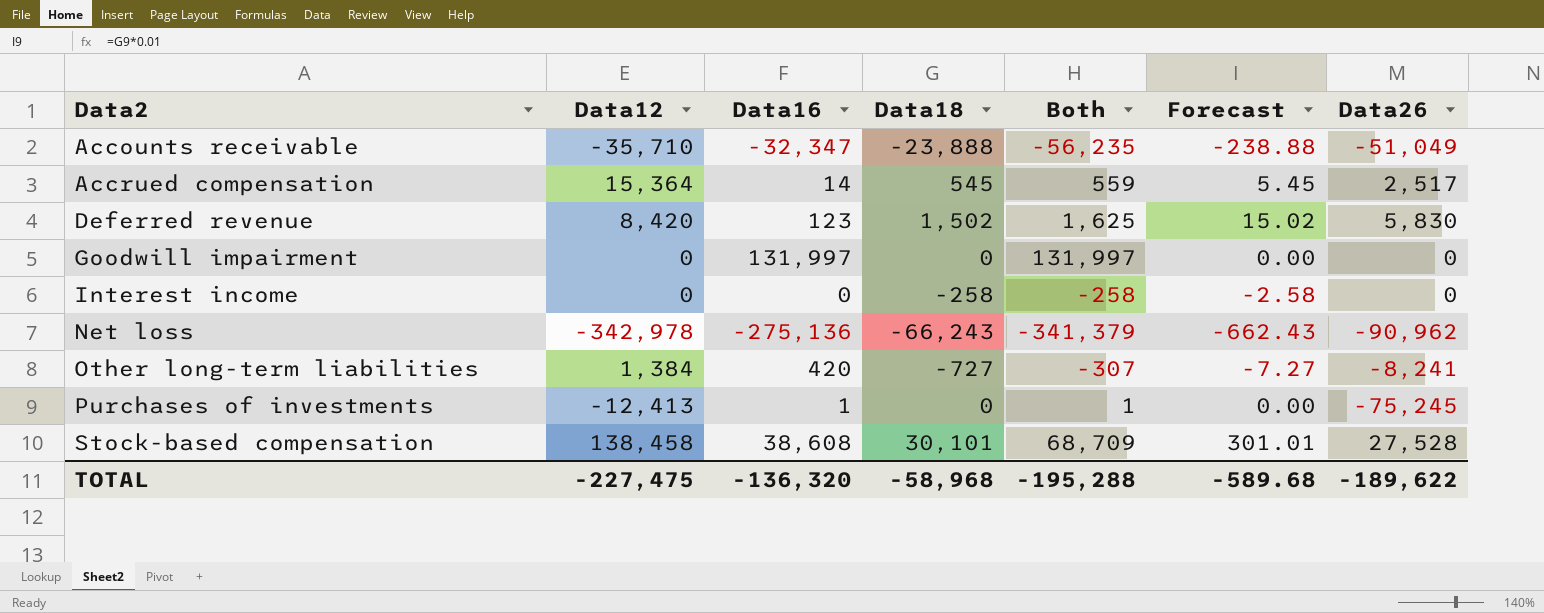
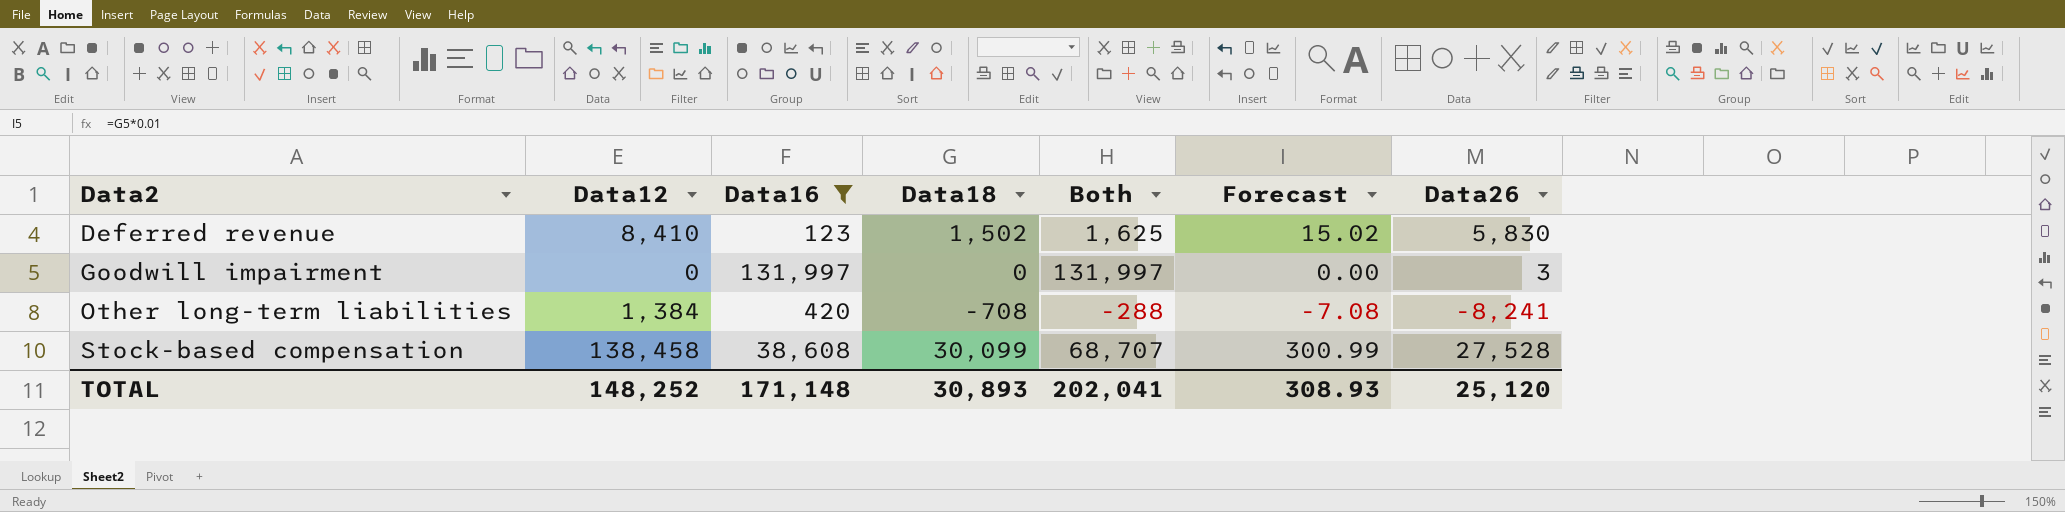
filter: none -> Data16 >= 123
Deferred revenue | Data12: 8,420 -> 8,410
Goodwill impairment | Data26: 0 -> 3
Other long-term liabilities | Data18: -727 -> -708
Other long-term liabilities | Both: -307 -> -288
Other long-term liabilities | Forecast: -7.27 -> -7.08
Stock-based compensation | Data18: 30,101 -> 30,099
Stock-based compensation | Both: 68,709 -> 68,707
Stock-based compensation | Forecast: 301.01 -> 300.99
TOTAL | Data12: -227,475 -> 148,252
TOTAL | Data16: -136,320 -> 171,148
TOTAL | Data18: -58,968 -> 30,893
TOTAL | Both: -195,288 -> 202,041
TOTAL | Forecast: -589.68 -> 308.93
TOTAL | Data26: -189,622 -> 25,120

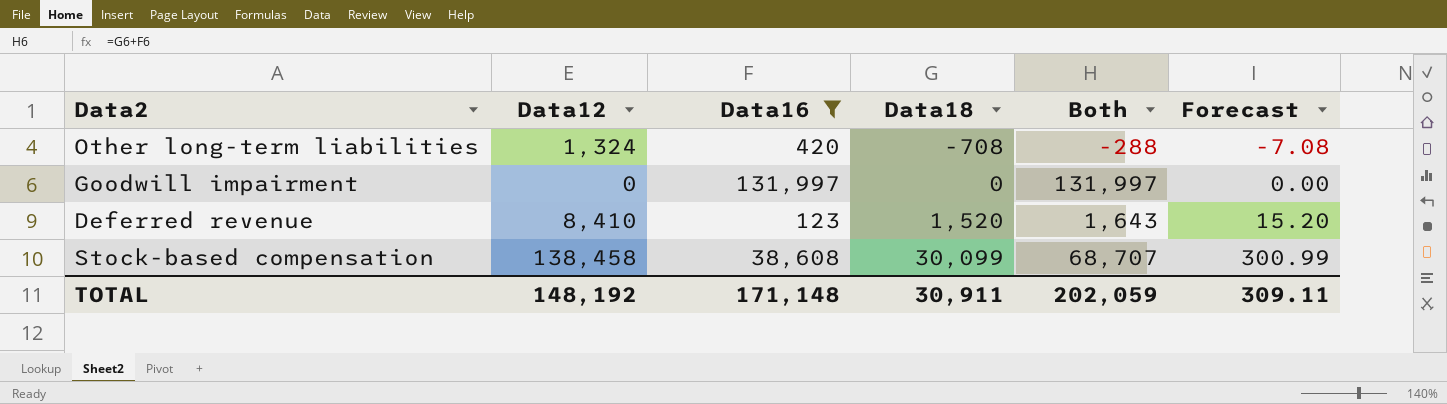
row order: Data2 ascending -> Data18 ascending
column Data26 | position: 7 -> none
Other long-term liabilities | Data12: 1,384 -> 1,324
Deferred revenue | Data18: 1,502 -> 1,520
Deferred revenue | Both: 1,625 -> 1,643
Deferred revenue | Forecast: 15.02 -> 15.20
TOTAL | Data12: 148,252 -> 148,192
TOTAL | Data18: 30,893 -> 30,911
TOTAL | Both: 202,041 -> 202,059
TOTAL | Forecast: 308.93 -> 309.11

